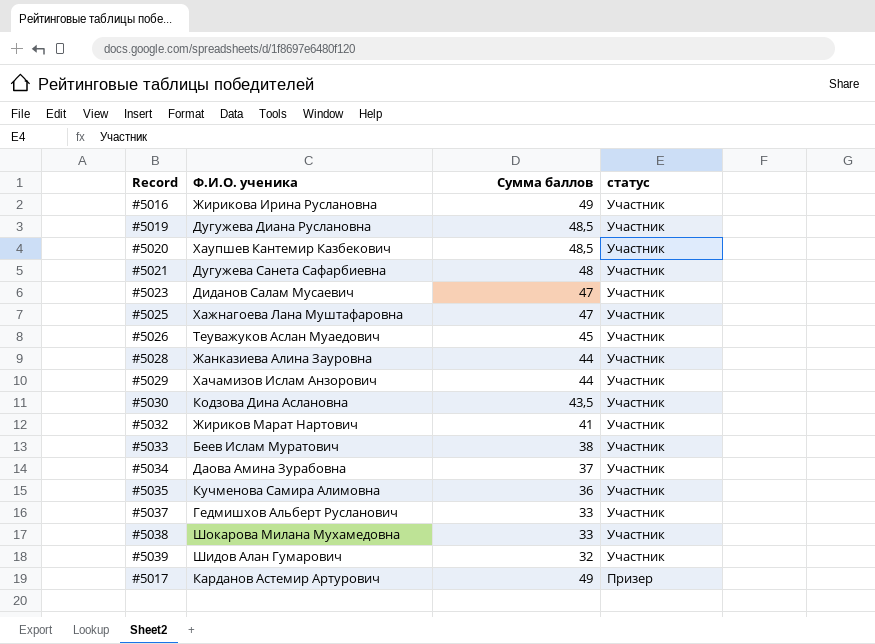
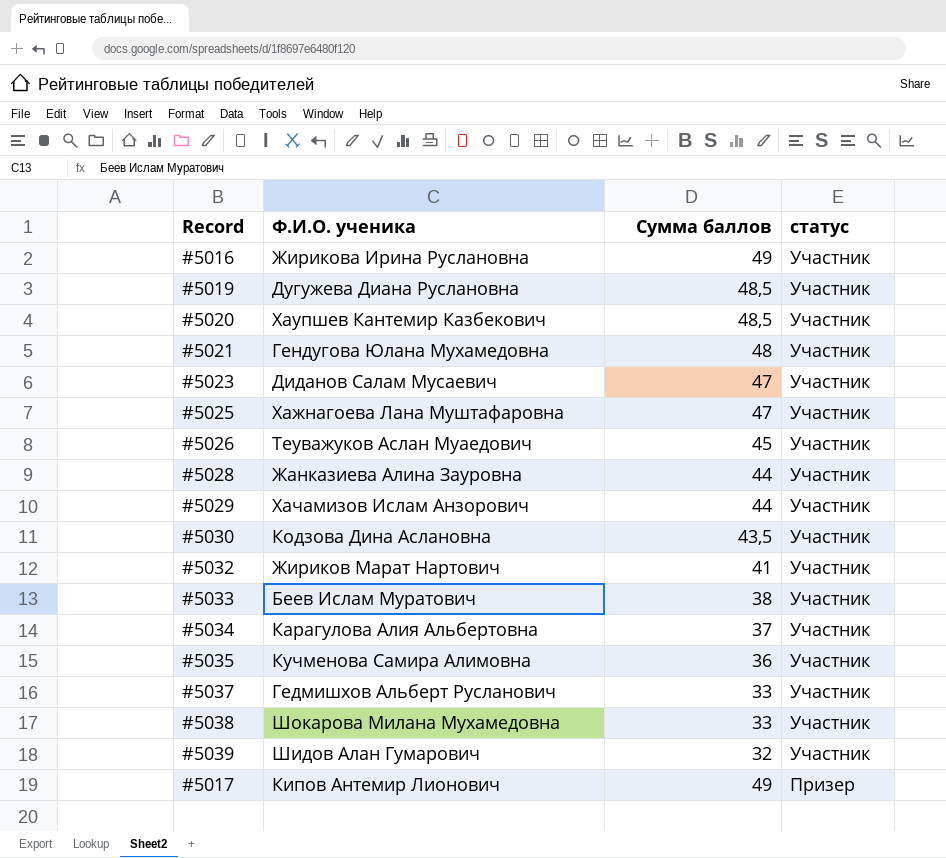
#5021 | Ф.И.О. ученика: Дугужева Санета Сафарбиевна -> Гендугова Юлана Мухамедовна
#5034 | Ф.И.О. ученика: Даова Амина Зурабовна -> Карагулова Алия Альбертовна
#5017 | Ф.И.О. ученика: Карданов Астемир Артурович -> Кипов Антемир Лионович

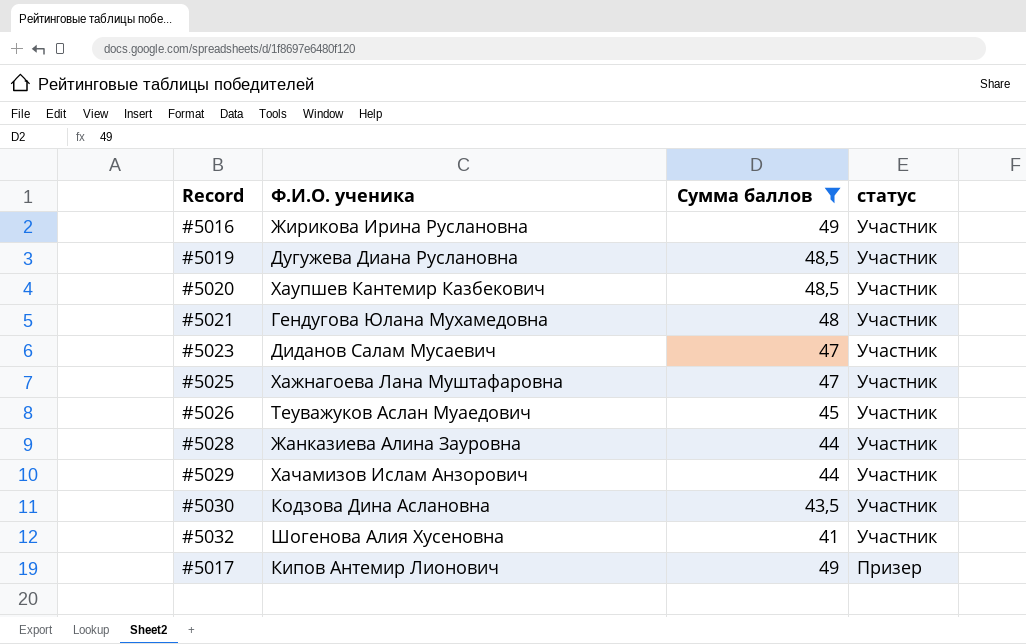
filter: none -> Сумма баллов >= 41
#5032 | Ф.И.О. ученика: Жириков Марат Нартович -> Шогенова Алия Хусеновна

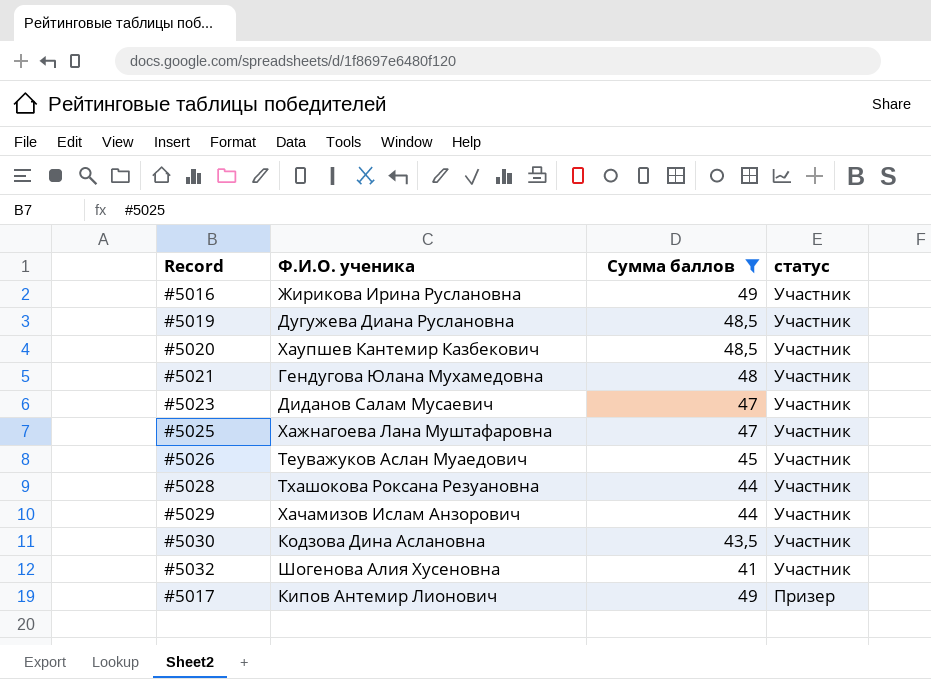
#5028 | Ф.И.О. ученика: Жанказиева Алина Зауровна -> Тхашокова Роксана Резуановна

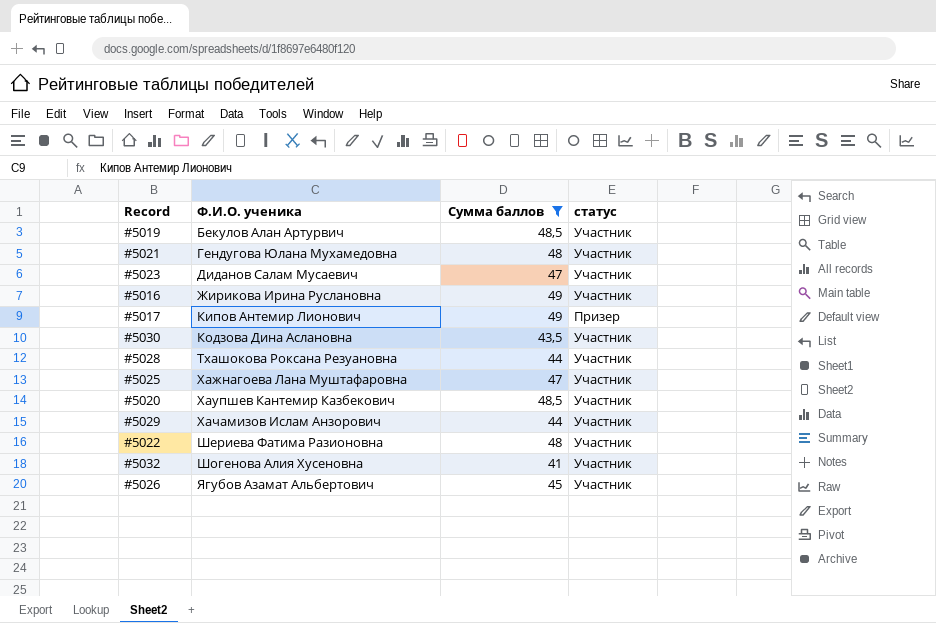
row order: статус descending -> Ф.И.О. ученика ascending
#5019 | Ф.И.О. ученика: Дугужева Диана Руслановна -> Бекулов Алан Артурвич
row #5022: none -> Шериева Фатима Разионовна | 48 | Участник
#5026 | Ф.И.О. ученика: Теуважуков Аслан Муаедович -> Ягубов Азамат Альбертович

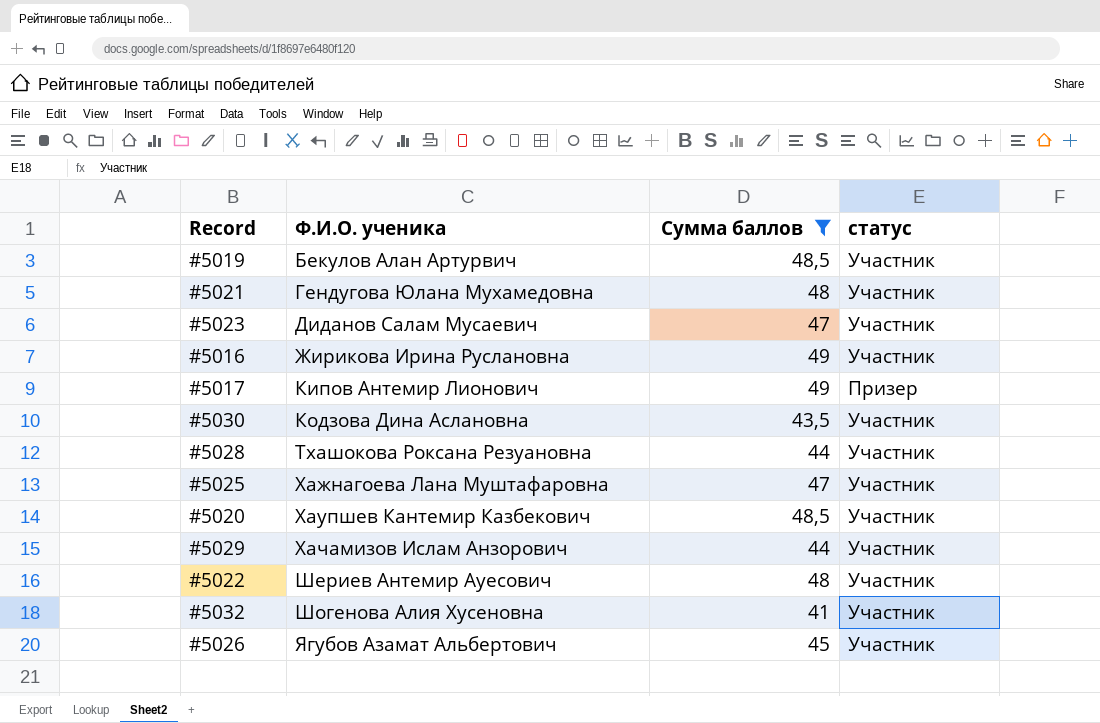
#5022 | Ф.И.О. ученика: Шериева Фатима Разионовна -> Шериев Антемир Ауесович

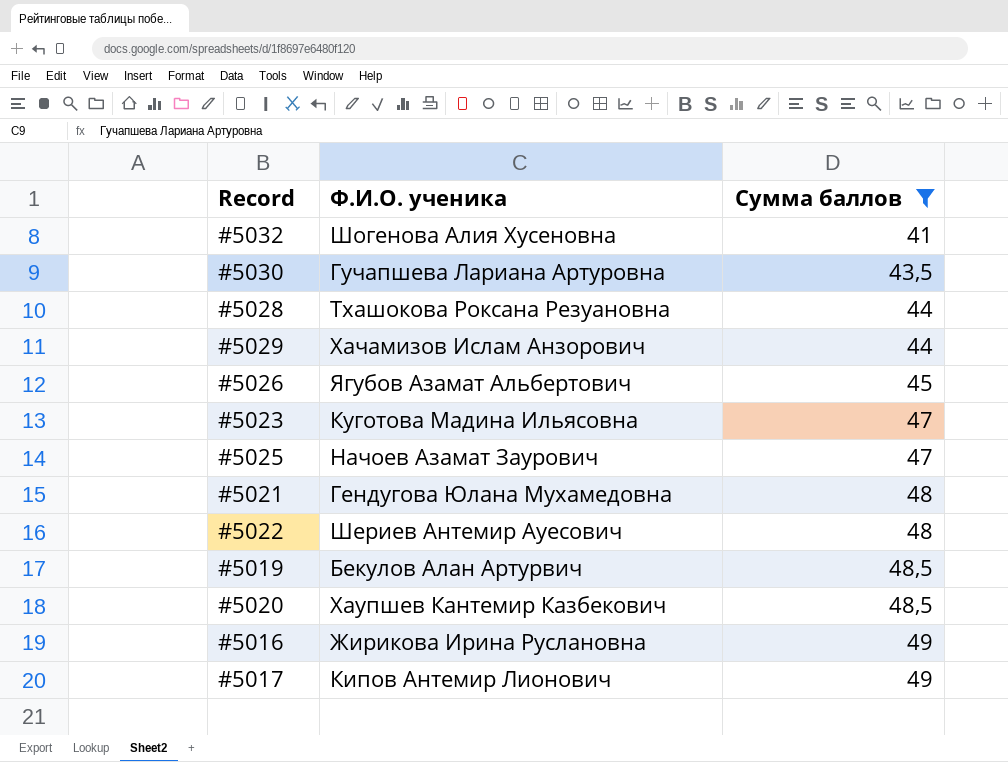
row order: Ф.И.О. ученика ascending -> Сумма баллов ascending
column статус | position: 4 -> none
#5030 | Ф.И.О. ученика: Кодзова Дина Аслановна -> Гучапшева Лариана Артуровна
#5023 | Ф.И.О. ученика: Диданов Салам Мусаевич -> Куготова Мадина Ильясовна
#5025 | Ф.И.О. ученика: Хажнагоева Лана Муштафаровна -> Начоев Азамат Заурович

